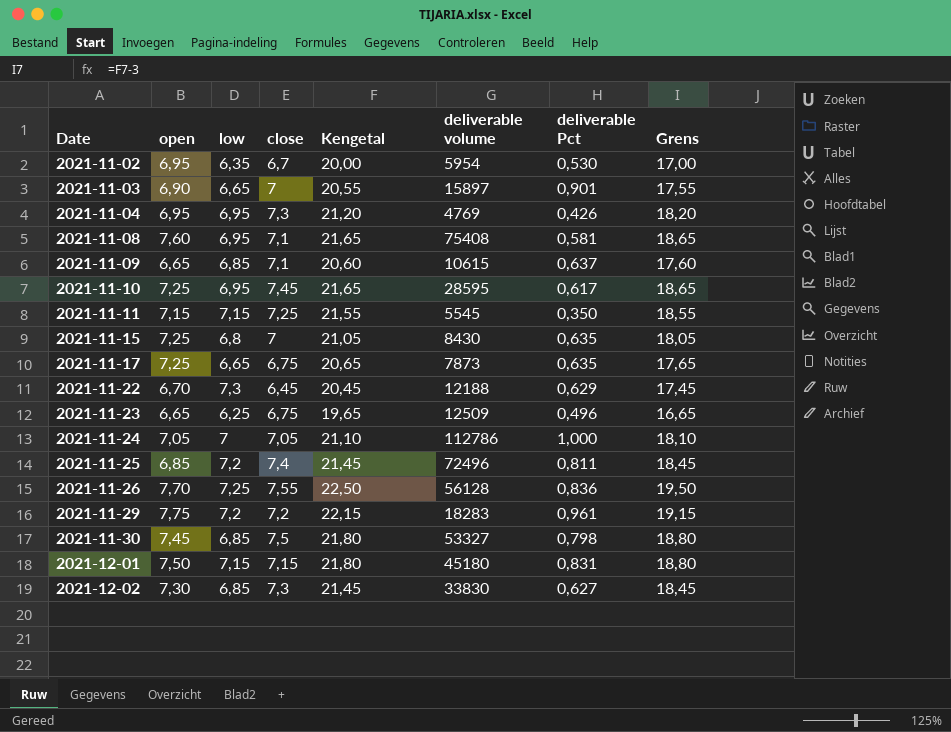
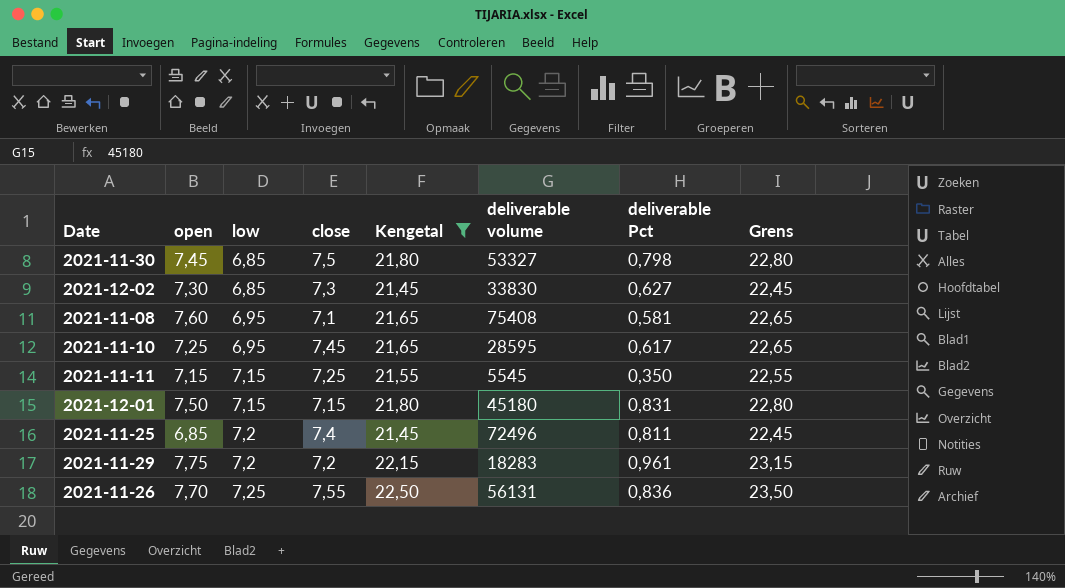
filter: none -> Kengetal >= 21,45
row order: Date ascending -> low ascending
column Grens | formula: [Kengetal] - 3 -> [Kengetal] + 1
2021-11-26 | deliverable volume: 56128 -> 56131

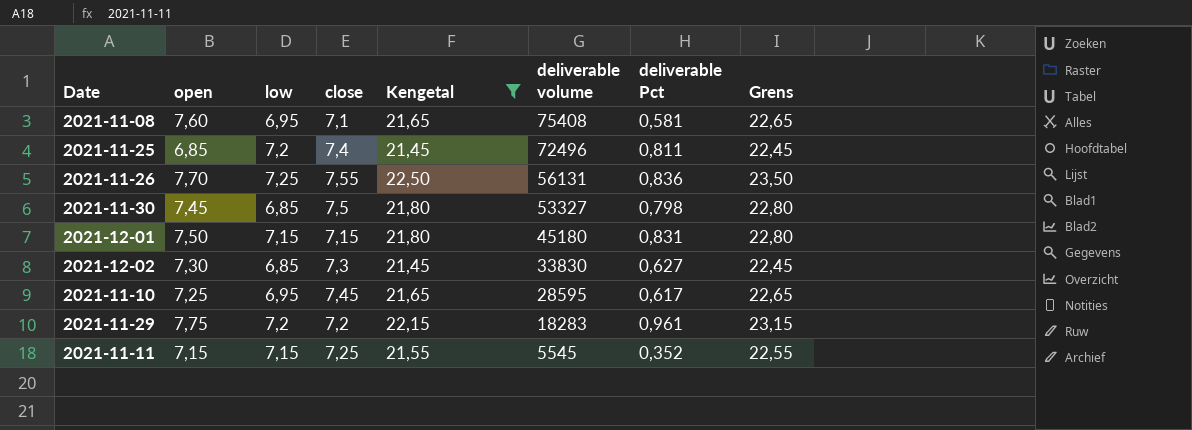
row order: low ascending -> deliverable volume descending
2021-11-11 | deliverable Pct: 0,350 -> 0,352

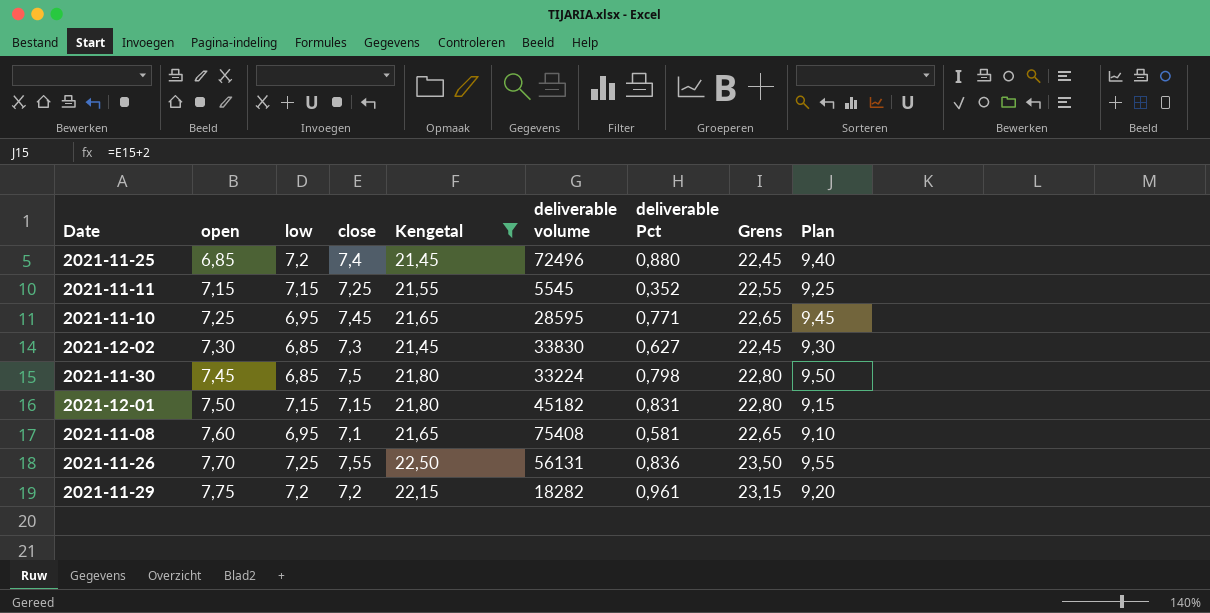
row order: deliverable volume descending -> open ascending
column Plan | formula: none -> [close] + 2
2021-11-25 | deliverable Pct: 0,811 -> 0,880
2021-11-10 | deliverable Pct: 0,617 -> 0,771
2021-11-30 | deliverable volume: 53327 -> 33224
2021-12-01 | deliverable volume: 45180 -> 45182
2021-11-29 | deliverable volume: 18283 -> 18282

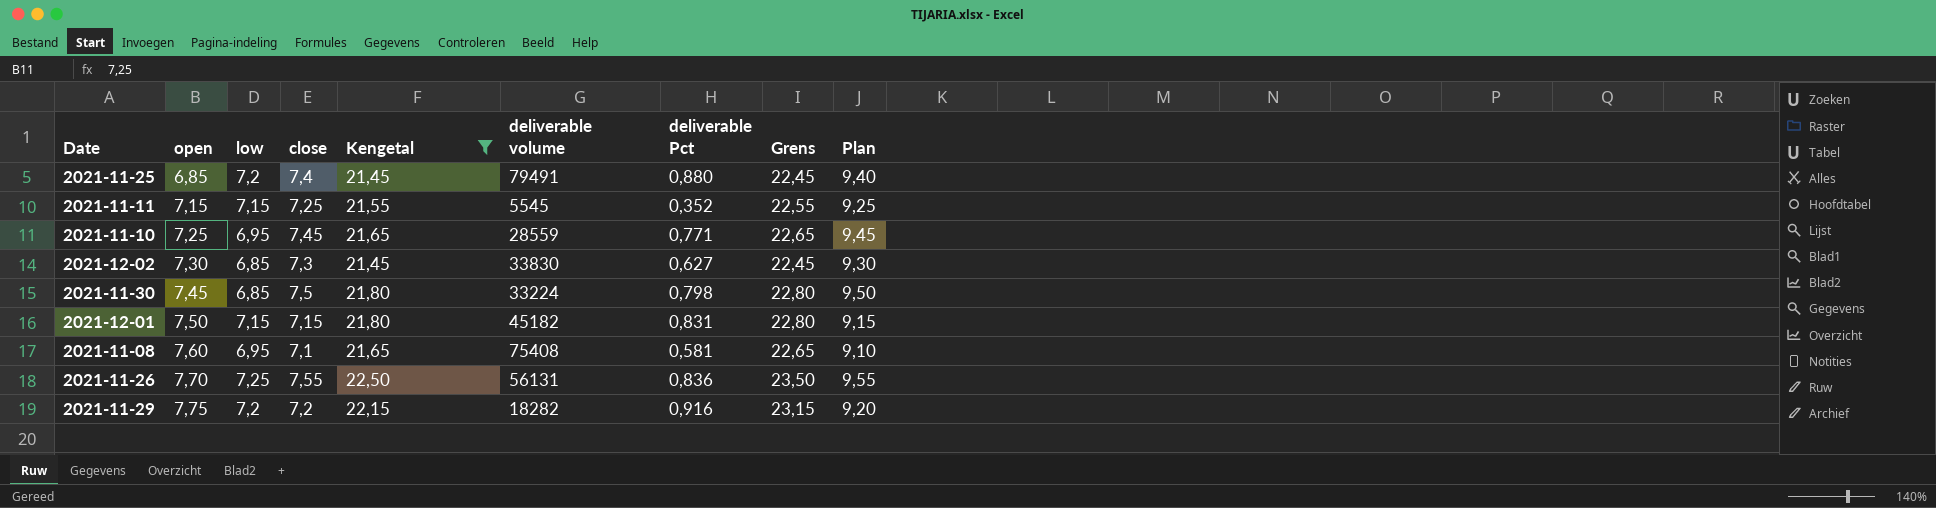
2021-11-25 | deliverable volume: 72496 -> 79491
2021-11-10 | deliverable volume: 28595 -> 28559
2021-11-29 | deliverable Pct: 0,961 -> 0,916

